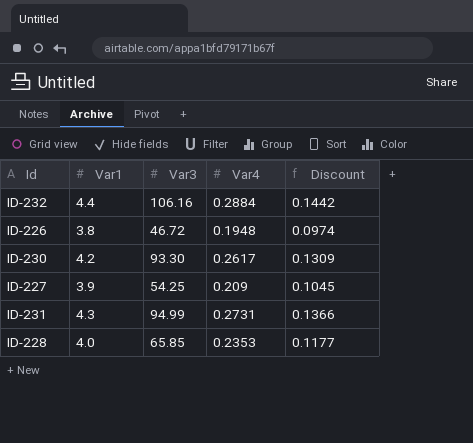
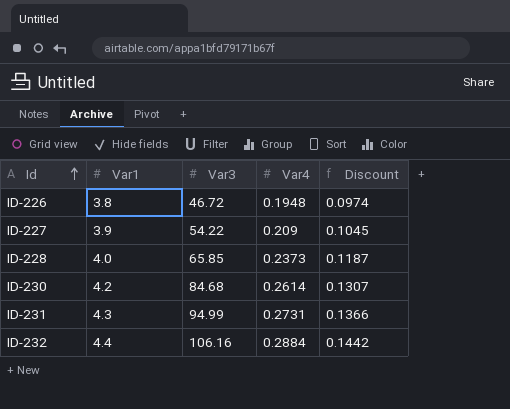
row order: none -> Id ascending
ID-227 | Var3: 54.25 -> 54.22
ID-228 | Var4: 0.2353 -> 0.2373
ID-228 | Discount: 0.1177 -> 0.1187
ID-230 | Var3: 93.30 -> 84.68
ID-230 | Var4: 0.2617 -> 0.2614
ID-230 | Discount: 0.1309 -> 0.1307

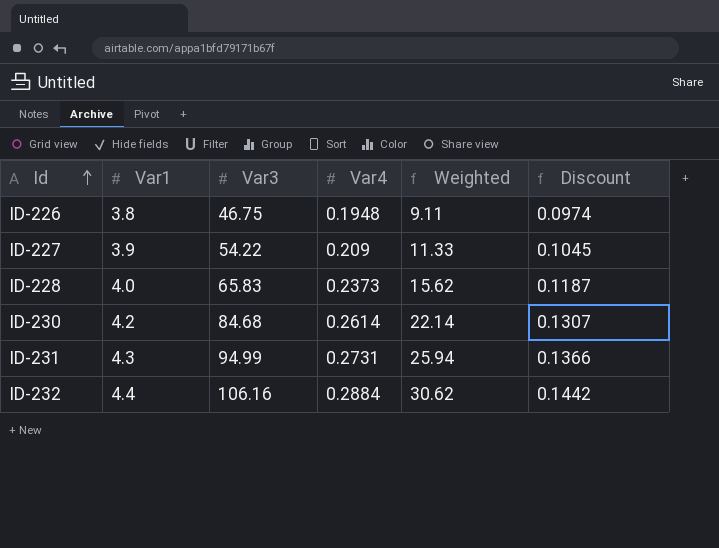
column Weighted | formula: none -> [Var3] * [Var4]
ID-226 | Var3: 46.72 -> 46.75
ID-228 | Var3: 65.85 -> 65.83

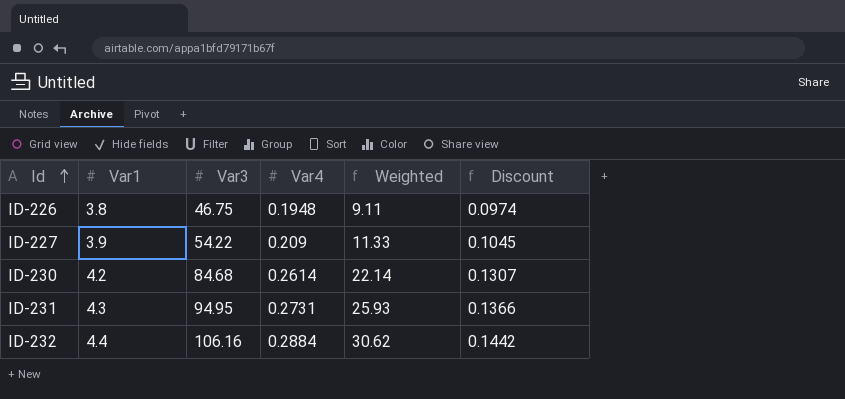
row ID-228: 4.0 | 65.83 | 0.2373 | 15.62 | 0.1187 -> none
ID-231 | Var3: 94.99 -> 94.95
ID-231 | Weighted: 25.94 -> 25.93

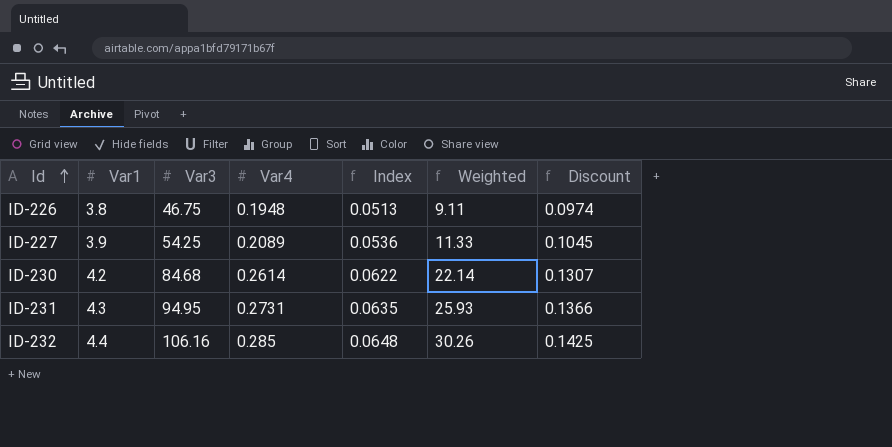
column Index | formula: none -> [Var4] / [Var1]
ID-227 | Var3: 54.22 -> 54.25
ID-227 | Var4: 0.209 -> 0.2089
ID-232 | Var4: 0.2884 -> 0.285
ID-232 | Weighted: 30.62 -> 30.26
ID-232 | Discount: 0.1442 -> 0.1425

